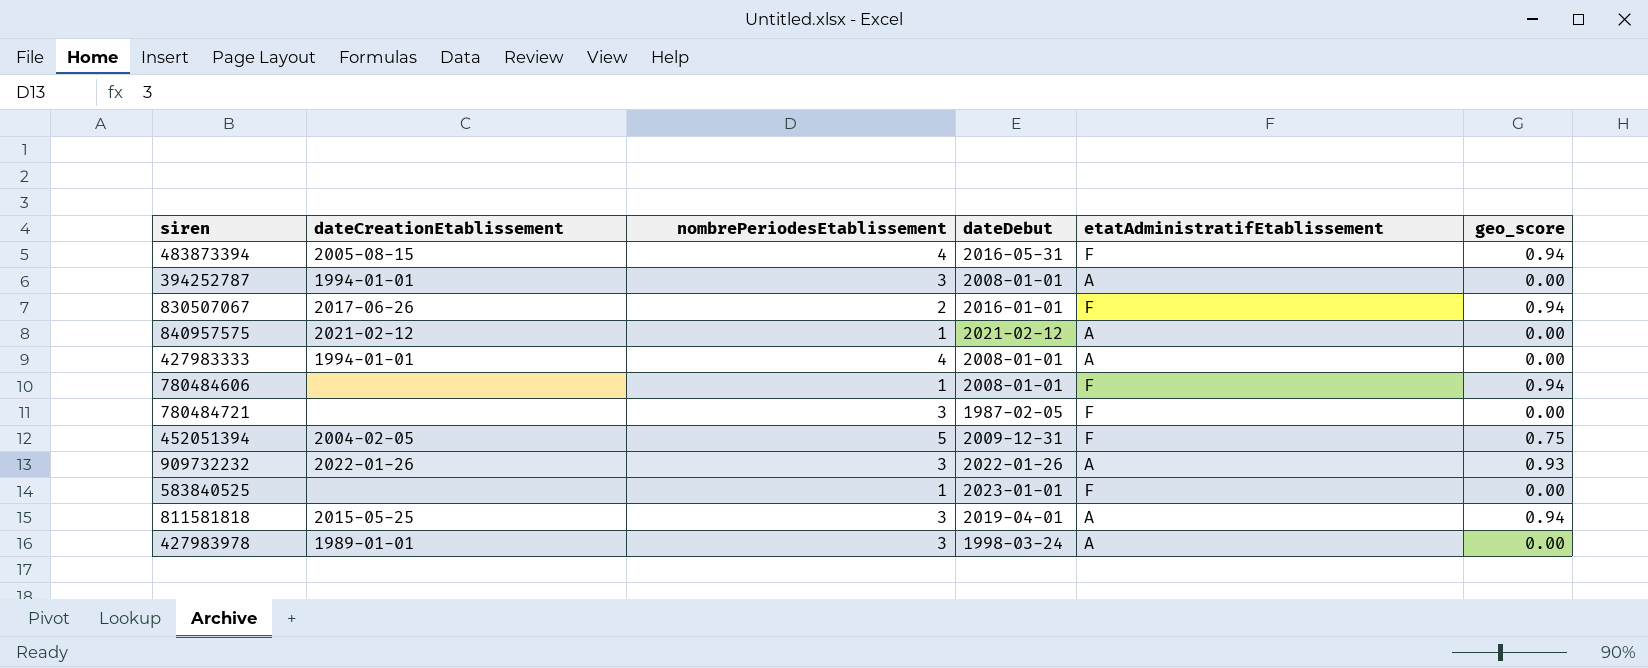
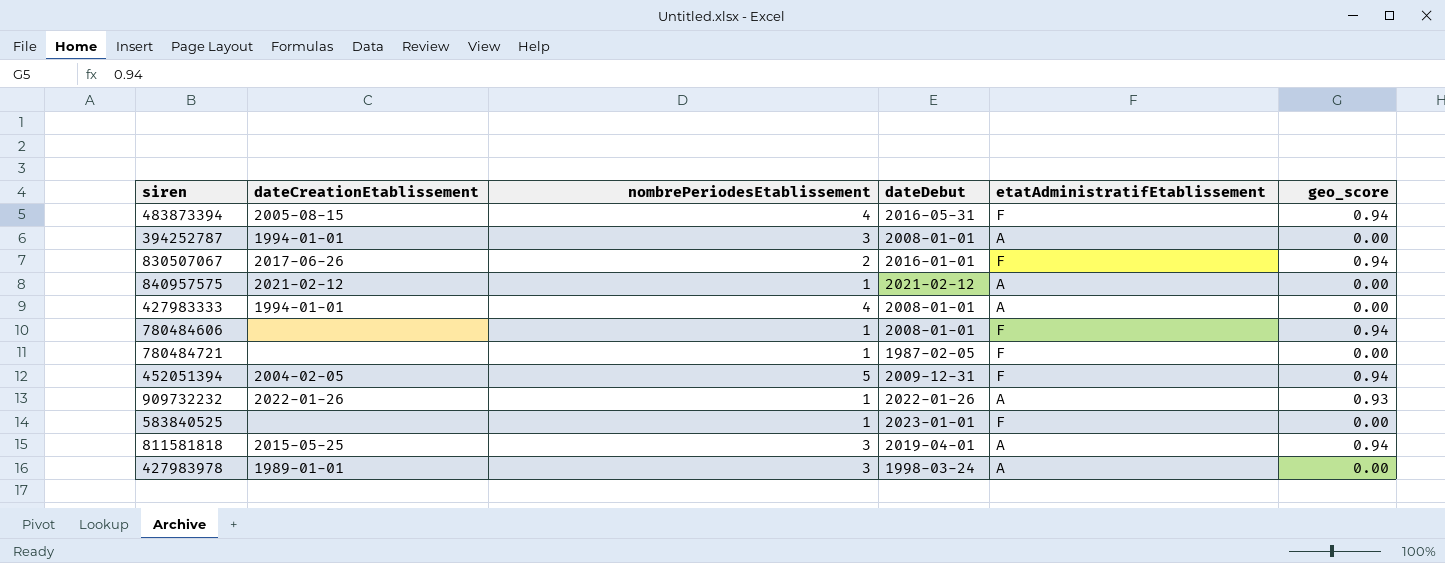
780484721 | nombrePeriodesEtablissement: 3 -> 1
452051394 | geo_score: 0.75 -> 0.94
909732232 | nombrePeriodesEtablissement: 3 -> 1

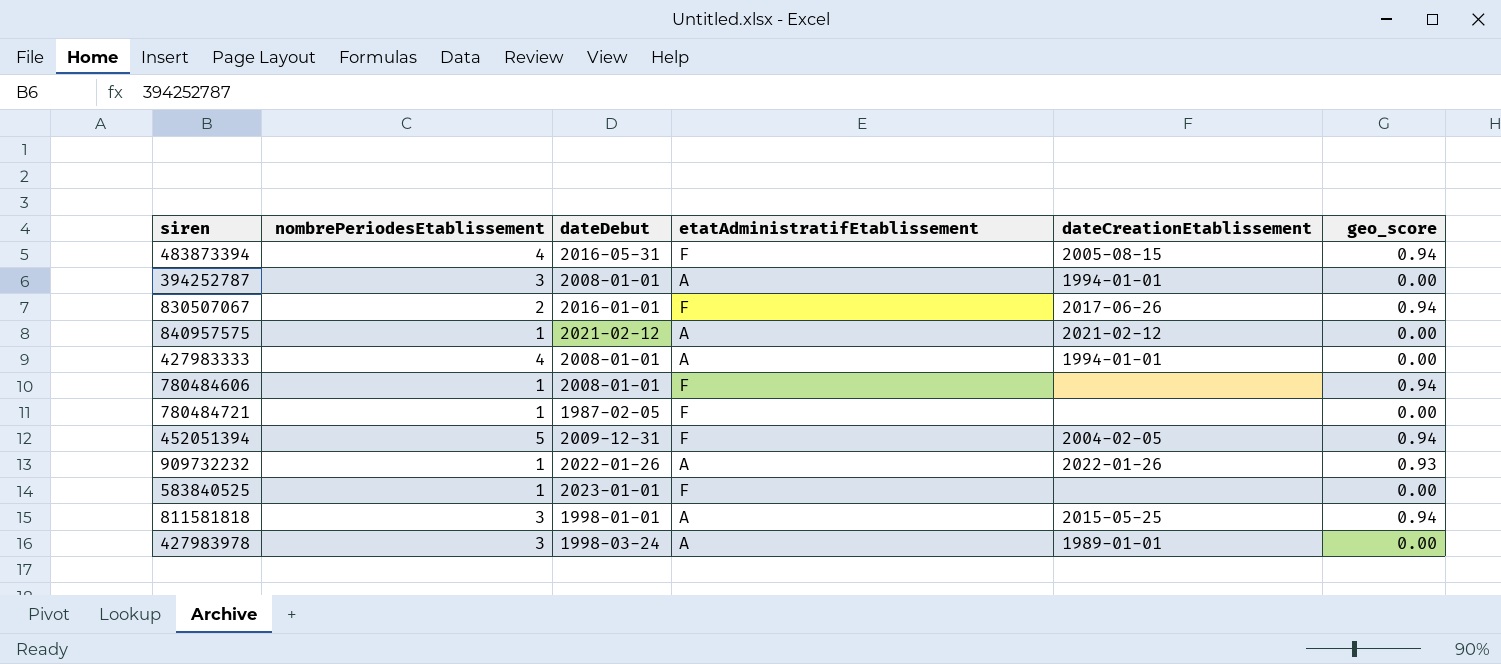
column dateCreationEtablissement | position: 2 -> 5
811581818 | dateDebut: 2019-04-01 -> 1998-01-01

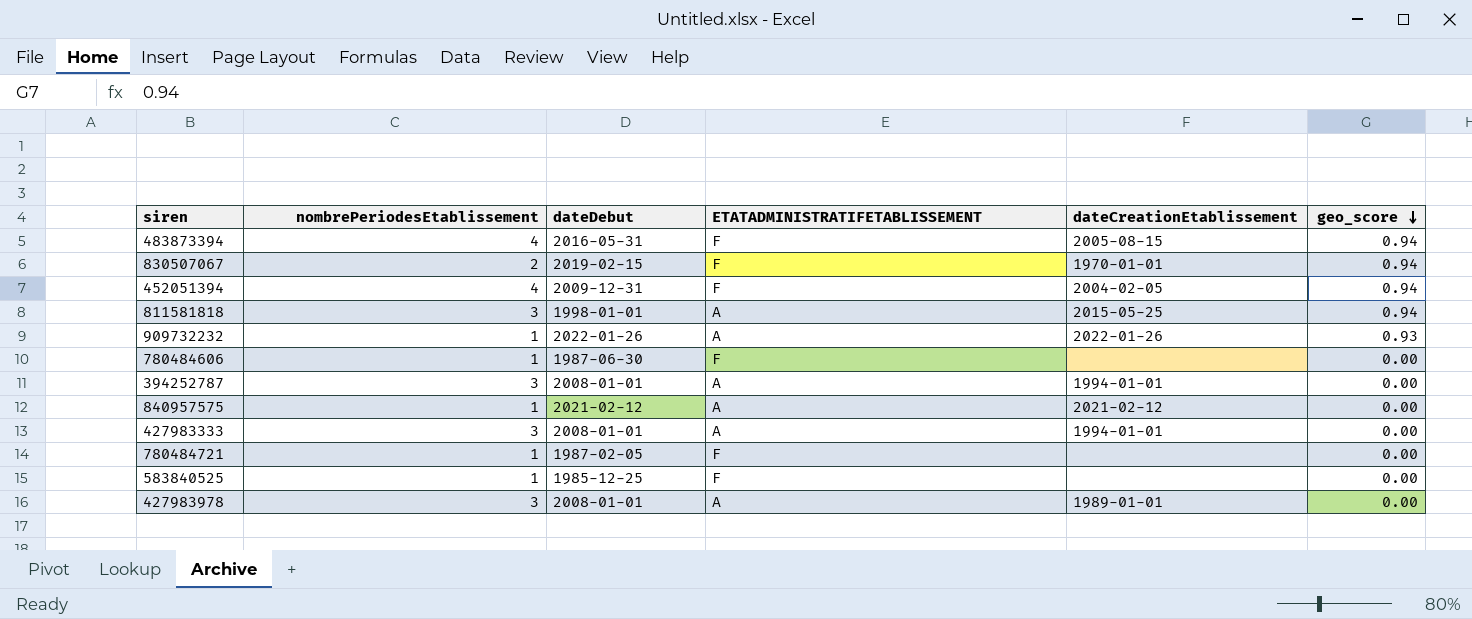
row order: none -> geo_score descending
column name: etatAdministratifEtablissement -> ETATADMINISTRATIFETABLISSEMENT
830507067 | dateDebut: 2016-01-01 -> 2019-02-15
830507067 | dateCreationEtablissement: 2017-06-26 -> 1970-01-01
452051394 | nombrePeriodesEtablissement: 5 -> 4
780484606 | dateDebut: 2008-01-01 -> 1987-06-30
780484606 | geo_score: 0.94 -> 0.00
427983333 | nombrePeriodesEtablissement: 4 -> 3
583840525 | dateDebut: 2023-01-01 -> 1985-12-25
427983978 | dateDebut: 1998-03-24 -> 2008-01-01

